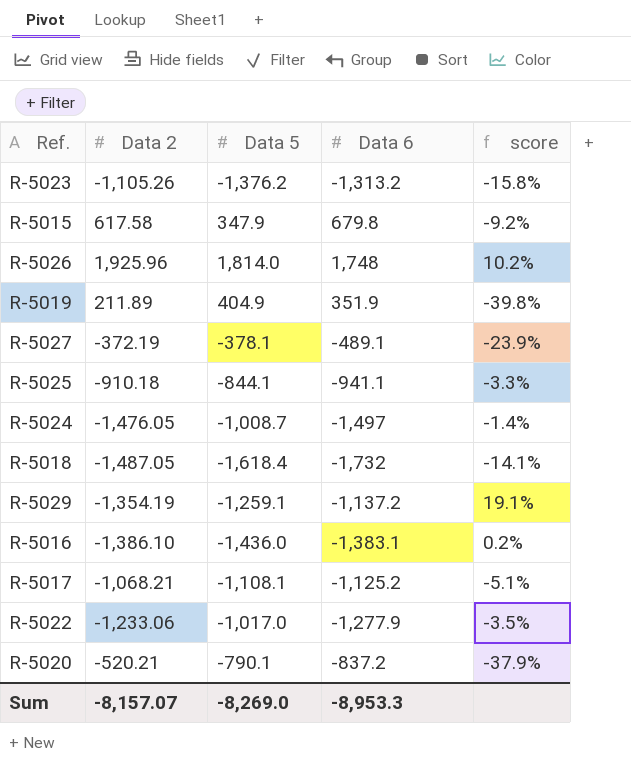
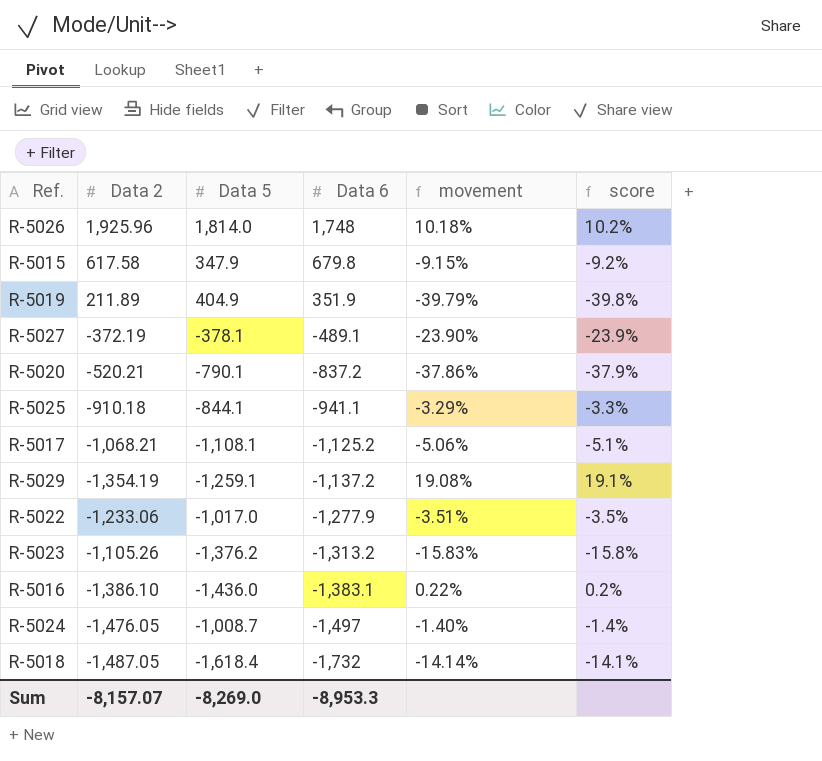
row order: none -> Data 6 descending
column movement | formula: none -> ([Data 2] - [Data 6]) / [Data 6]

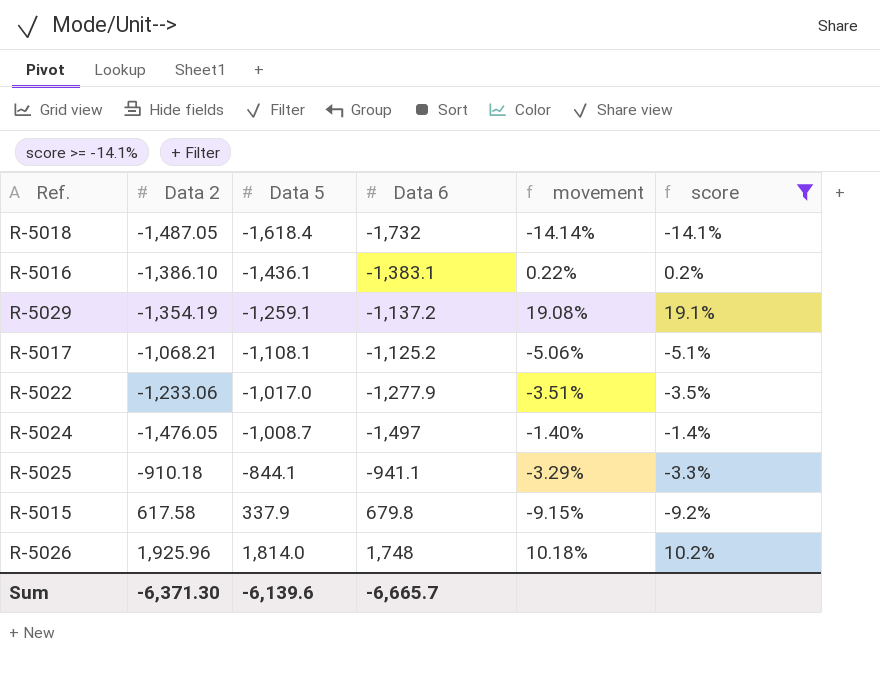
filter: none -> score >= -14.1%
row order: Data 6 descending -> Data 5 ascending
R-5016 | Data 5: -1,436.0 -> -1,436.1
R-5015 | Data 5: 347.9 -> 337.9
Sum | Data 2: -8,157.07 -> -6,371.30
Sum | Data 5: -8,269.0 -> -6,139.6
Sum | Data 6: -8,953.3 -> -6,665.7

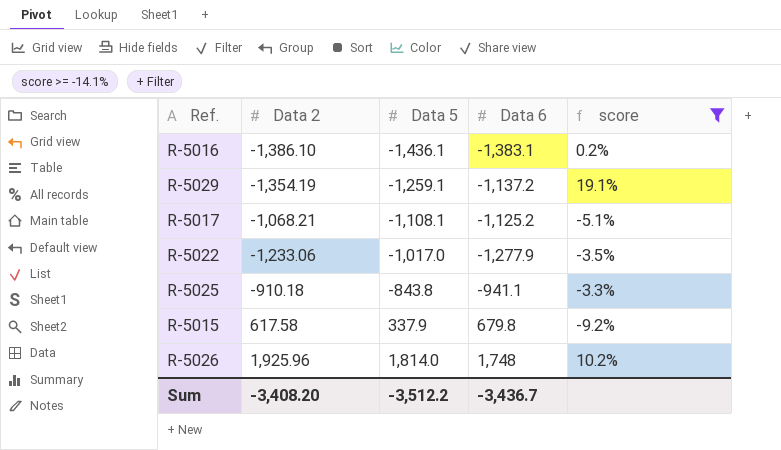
column movement | formula: ([Data 2] - [Data 6]) / [Data 6] -> none
row R-5018: -1,487.05 | -1,618.4 | -1,732 | -14.14% | -14.1% -> none
row R-5024: -1,476.05 | -1,008.7 | -1,497 | -1.40% | -1.4% -> none
R-5025 | Data 5: -844.1 -> -843.8
Sum | Data 2: -6,371.30 -> -3,408.20
Sum | Data 5: -6,139.6 -> -3,512.2
Sum | Data 6: -6,665.7 -> -3,436.7

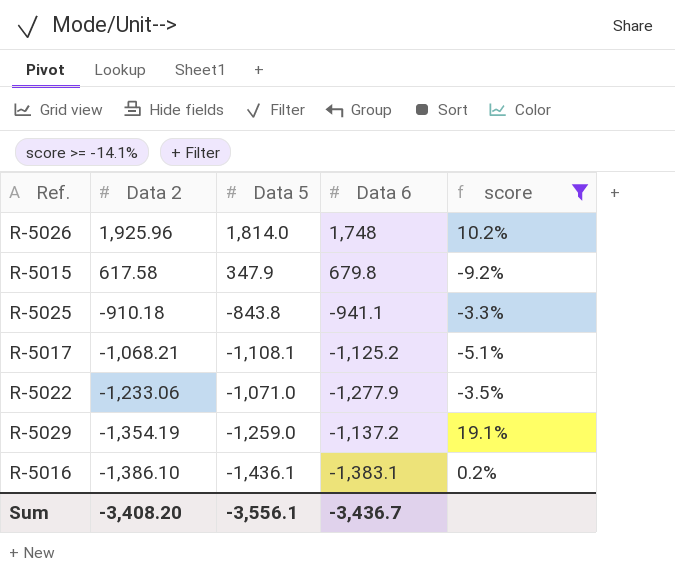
row order: Data 5 ascending -> Data 2 descending
R-5015 | Data 5: 337.9 -> 347.9
R-5022 | Data 5: -1,017.0 -> -1,071.0
R-5029 | Data 5: -1,259.1 -> -1,259.0
Sum | Data 5: -3,512.2 -> -3,556.1

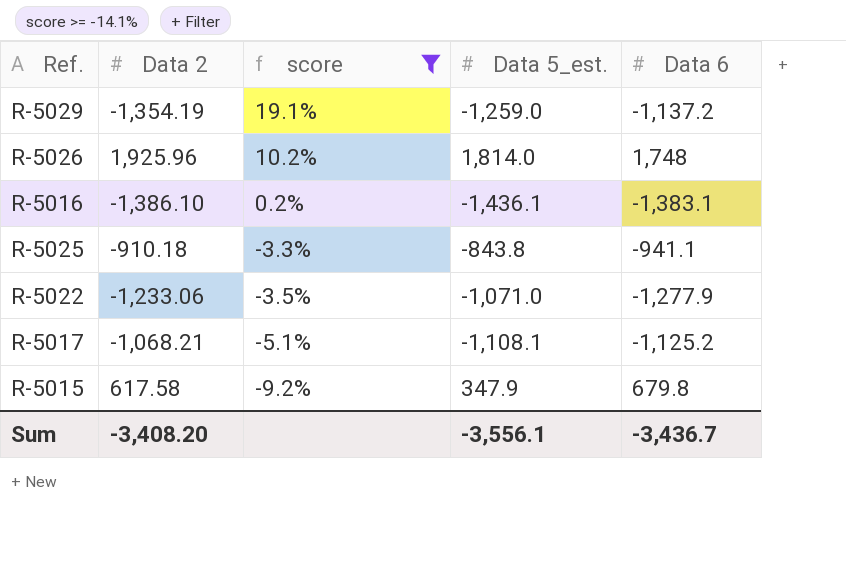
row order: Data 2 descending -> score descending
column score | position: 5 -> 3
column name: Data 5 -> Data 5_est.

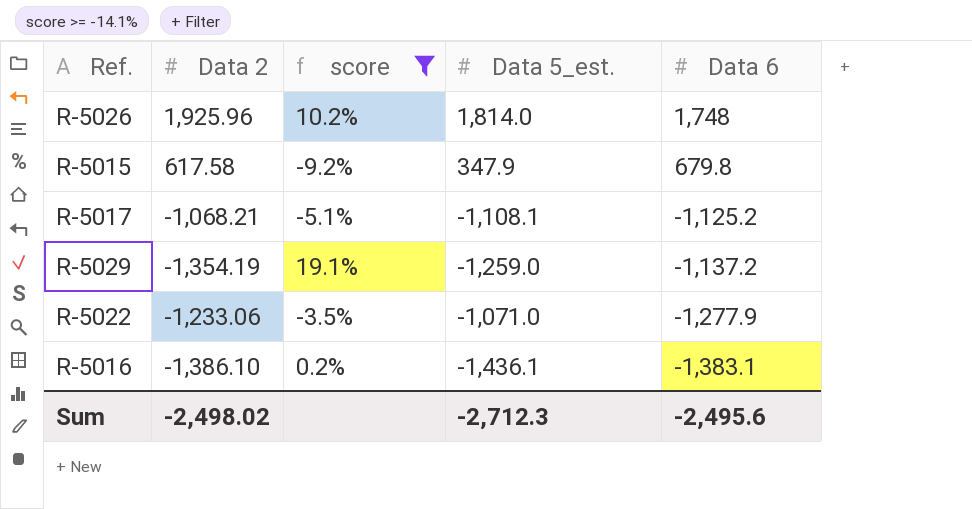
row order: score descending -> Data 6 descending
row R-5025: -910.18 | -3.3% | -843.8 | -941.1 -> none
Sum | Data 2: -3,408.20 -> -2,498.02
Sum | Data 5_est.: -3,556.1 -> -2,712.3
Sum | Data 6: -3,436.7 -> -2,495.6

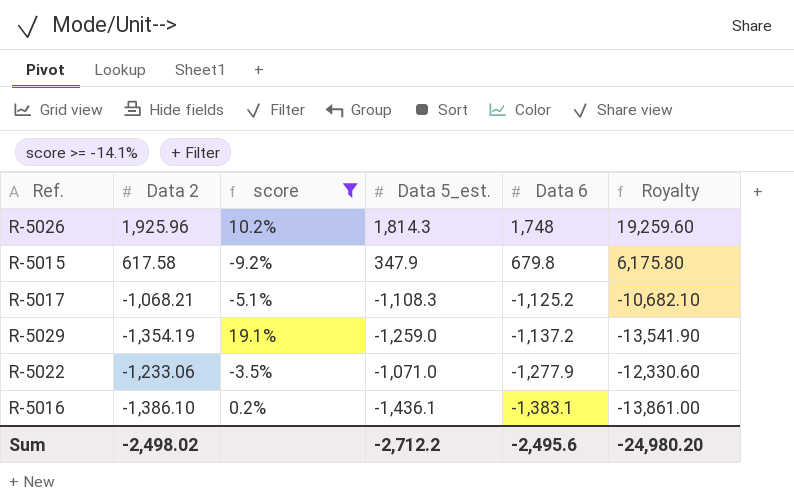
column Royalty | formula: none -> [Data 2] * 10
R-5026 | Data 5_est.: 1,814.0 -> 1,814.3
R-5017 | Data 5_est.: -1,108.1 -> -1,108.3
Sum | Data 5_est.: -2,712.3 -> -2,712.2

